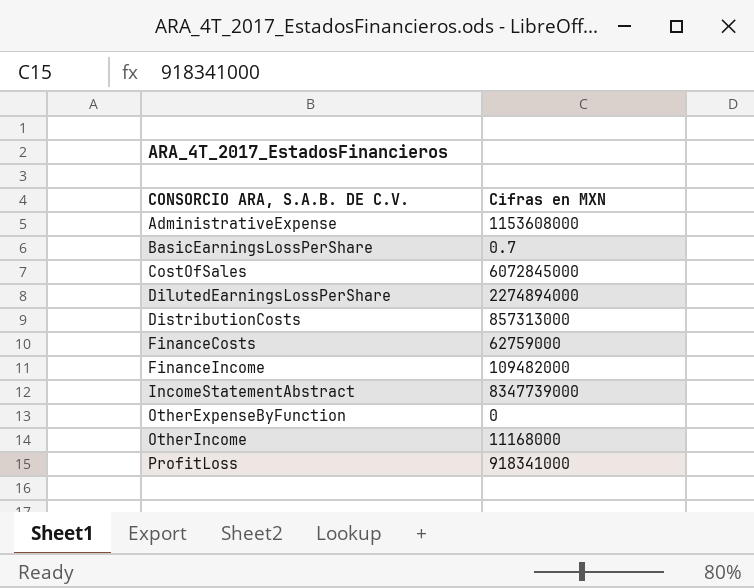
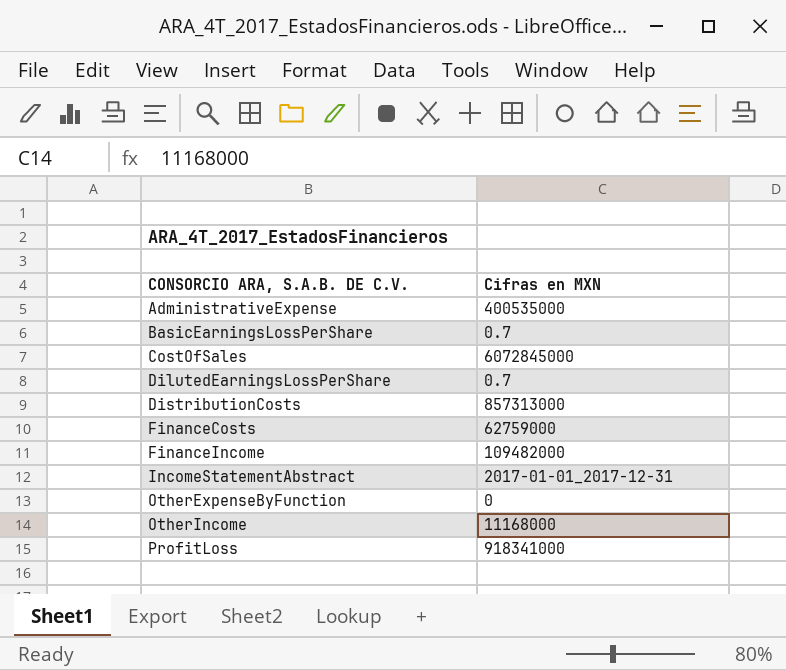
AdministrativeExpense | Cifras en MXN: 1153608000 -> 400535000
DilutedEarningsLossPerShare | Cifras en MXN: 2274894000 -> 0.7
IncomeStatementAbstract | Cifras en MXN: 8347739000 -> 2017-01-01_2017-12-31

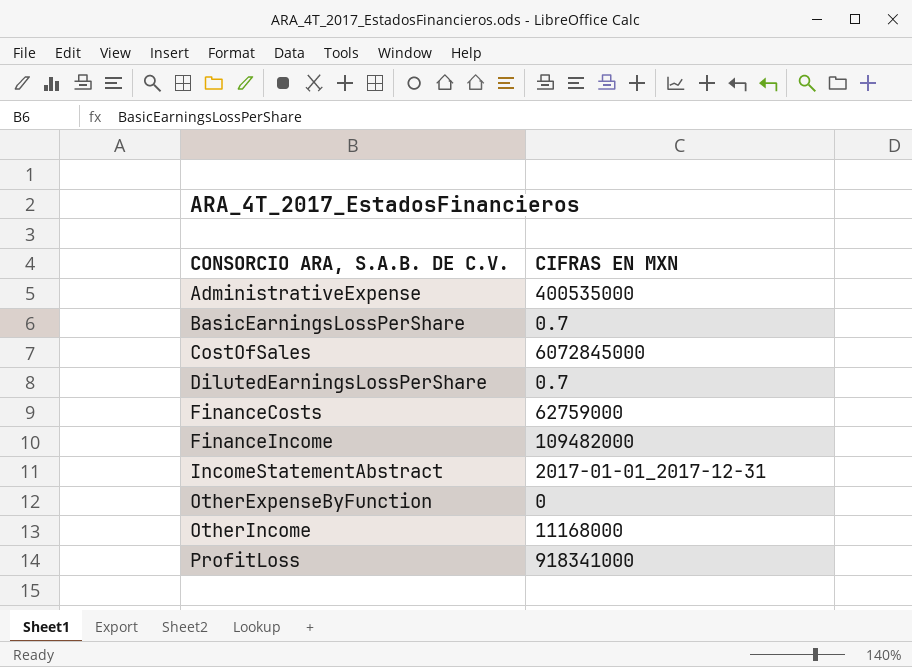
column name: Cifras en MXN -> CIFRAS EN MXN
row DistributionCosts: 857313000 -> none

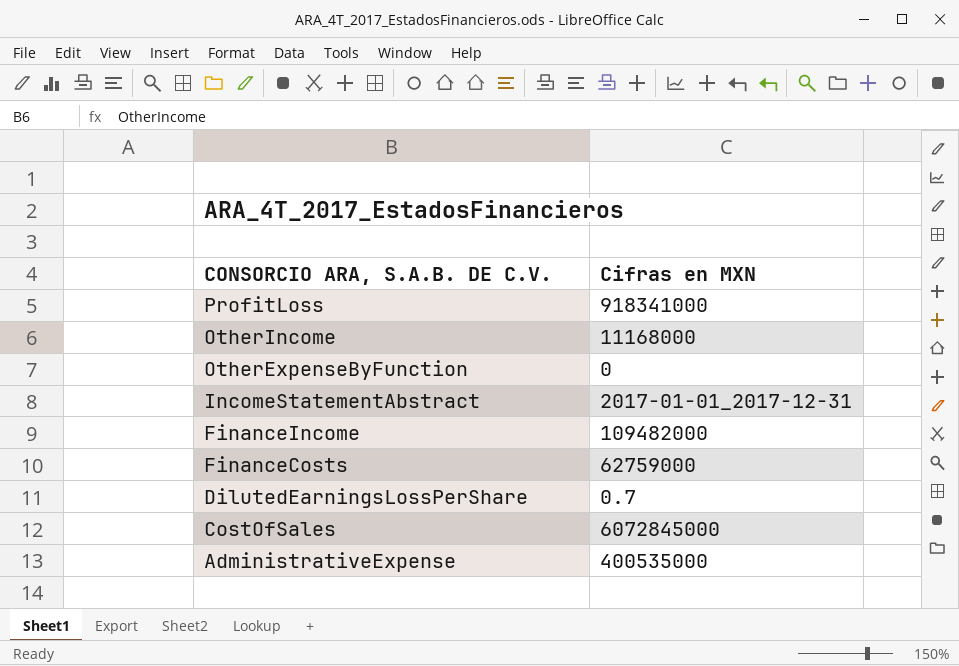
row order: CONSORCIO ARA, S.A.B. DE C.V. ascending -> CONSORCIO ARA, S.A.B. DE C.V. descending
column name: CIFRAS EN MXN -> Cifras en MXN
row BasicEarningsLossPerShare: 0.7 -> none

